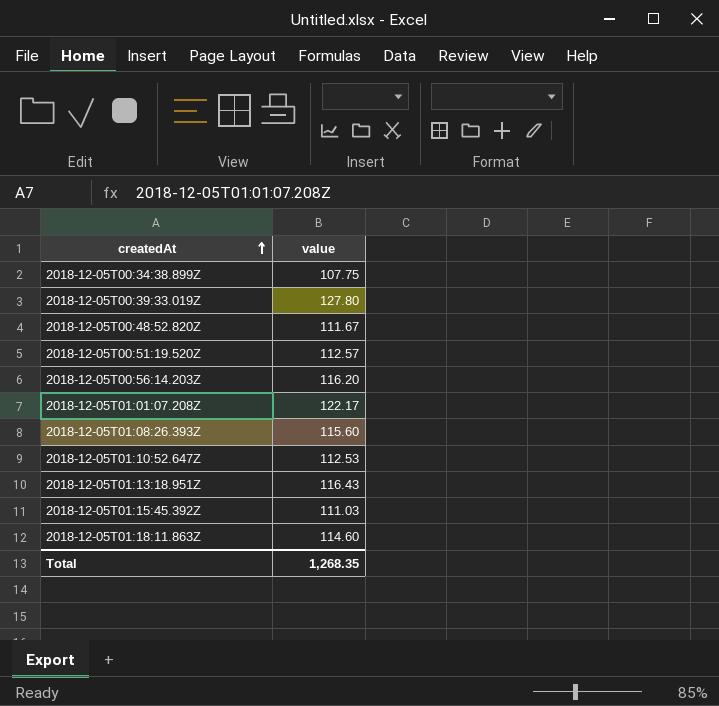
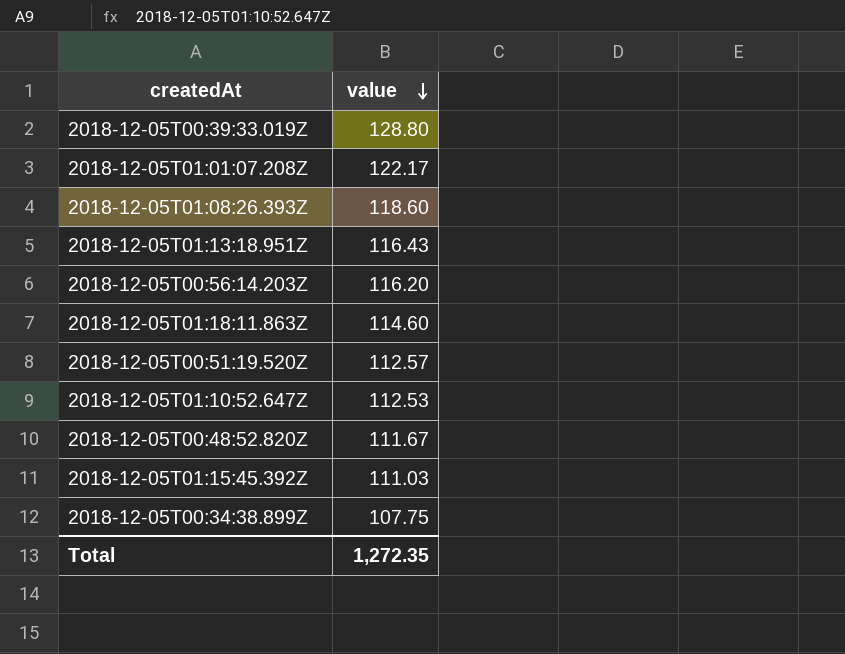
row order: createdAt ascending -> value descending
2018-12-05T00:39:33.019Z | value: 127.80 -> 128.80
2018-12-05T01:08:26.393Z | value: 115.60 -> 118.60
Total | value: 1,268.35 -> 1,272.35

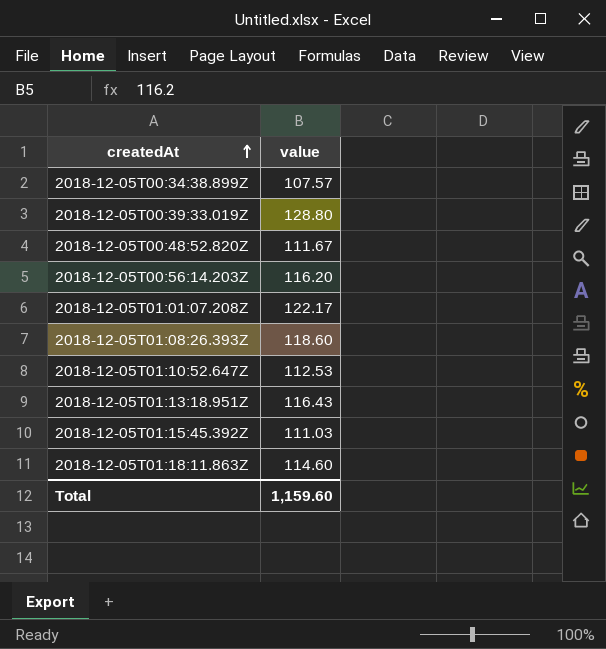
row order: value descending -> createdAt ascending
row 2018-12-05T00:51:19.520Z: 112.57 -> none
2018-12-05T00:34:38.899Z | value: 107.75 -> 107.57
Total | value: 1,272.35 -> 1,159.60

